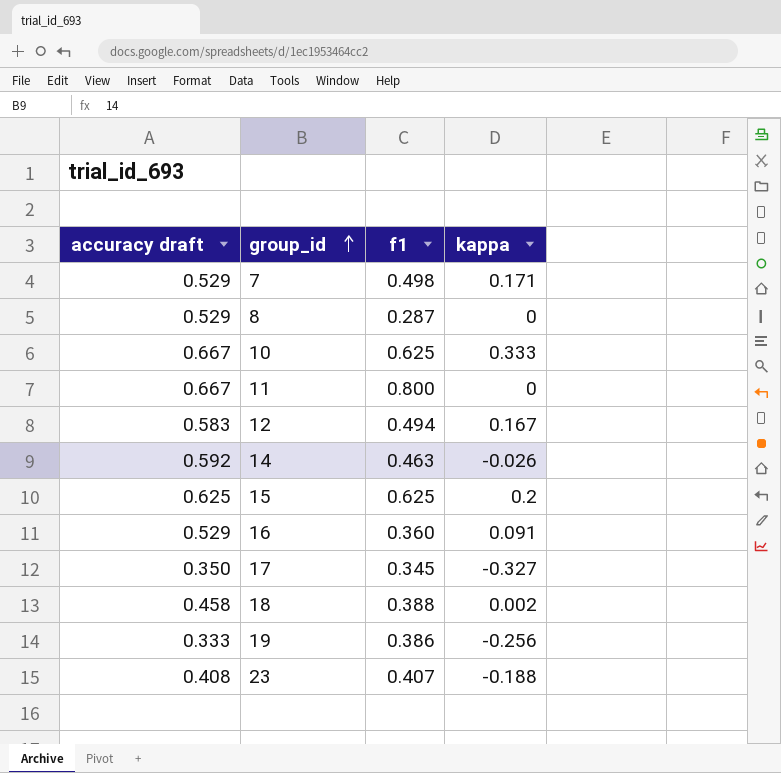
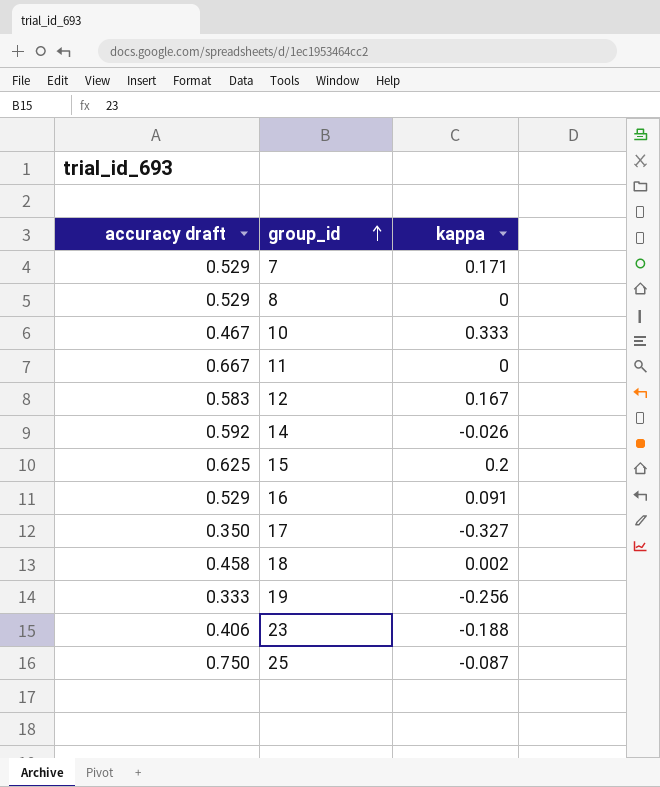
column f1 | position: 3 -> none
10 | accuracy draft: 0.667 -> 0.467
23 | accuracy draft: 0.408 -> 0.406
row 25: none -> 0.750 | -0.087

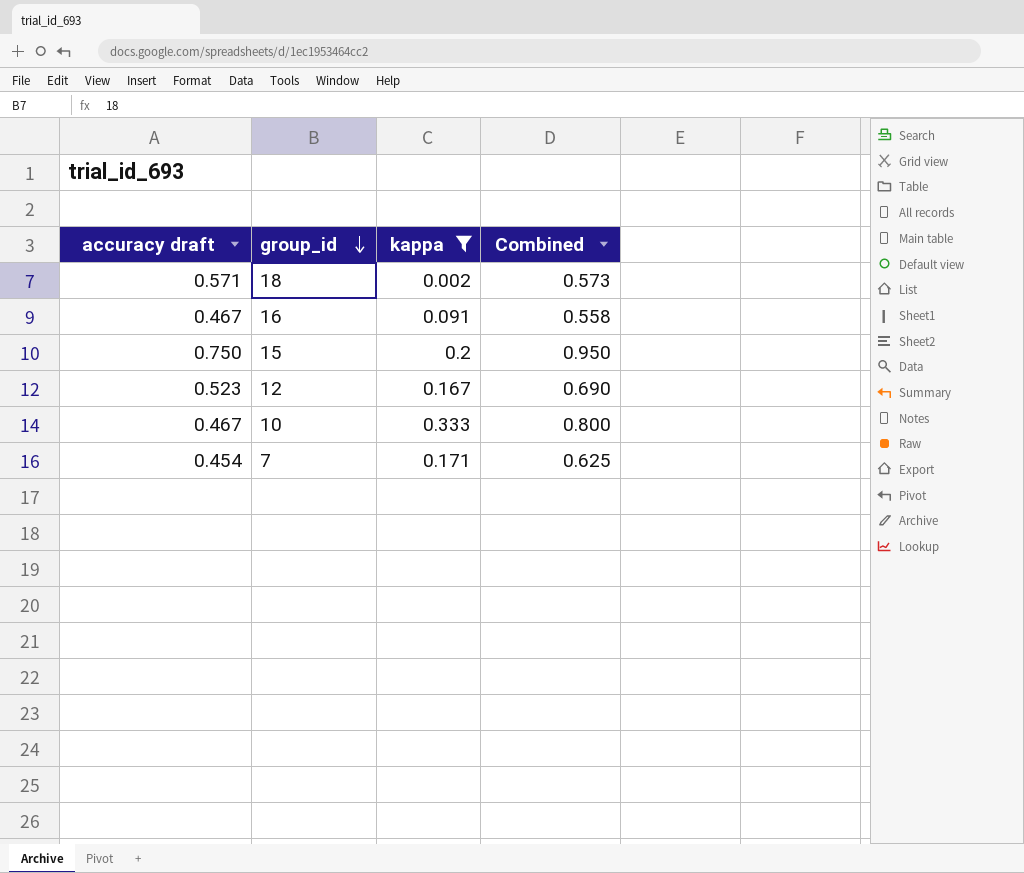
filter: none -> kappa >= 0.002
row order: group_id ascending -> group_id descending
column Combined | formula: none -> [accuracy draft] + [kappa]
18 | accuracy draft: 0.458 -> 0.571
16 | accuracy draft: 0.529 -> 0.467
15 | accuracy draft: 0.625 -> 0.750
12 | accuracy draft: 0.583 -> 0.523
7 | accuracy draft: 0.529 -> 0.454

